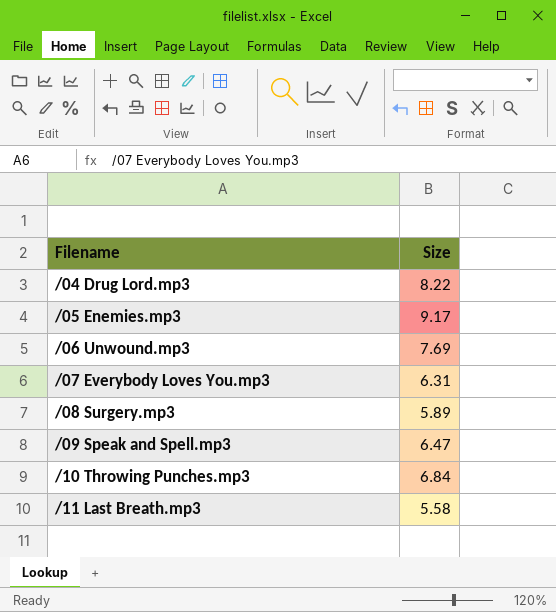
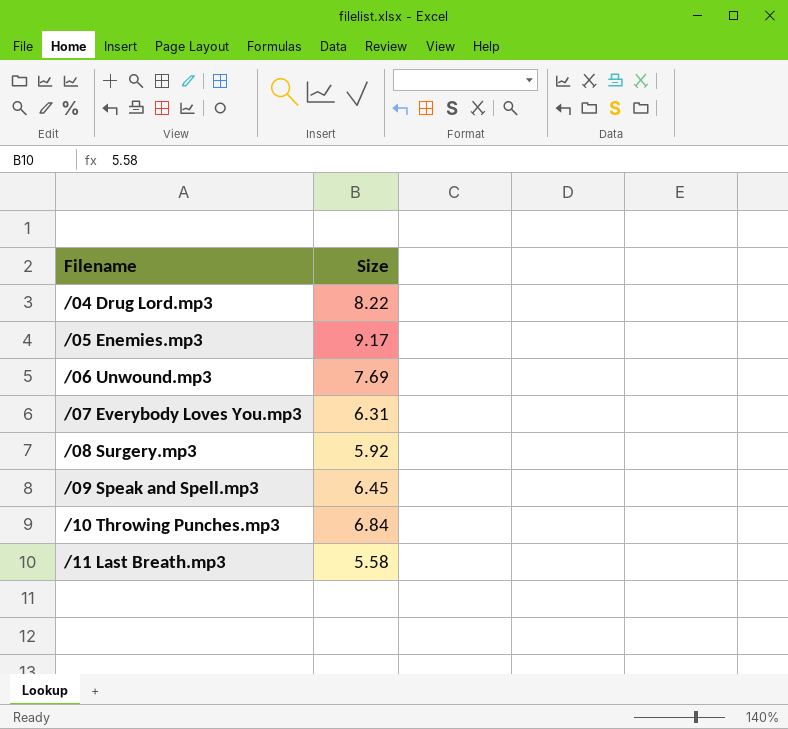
/08 Surgery.mp3 | Size: 5.89 -> 5.92
/09 Speak and Spell.mp3 | Size: 6.47 -> 6.45

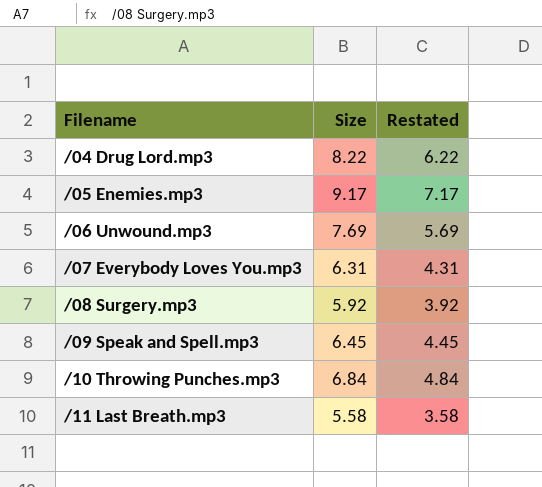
column Restated | formula: none -> [Size] - 2

